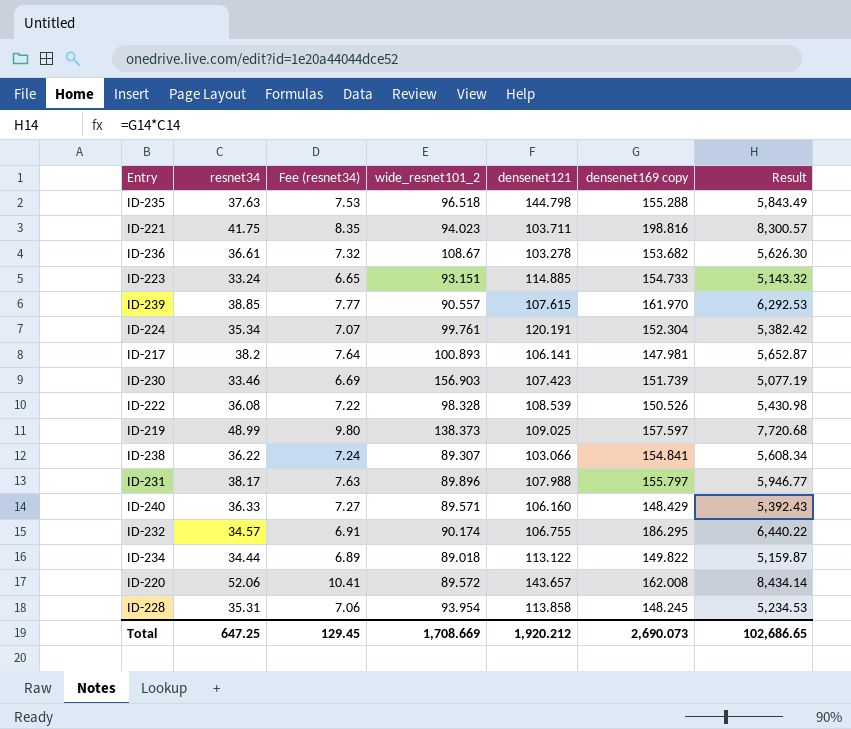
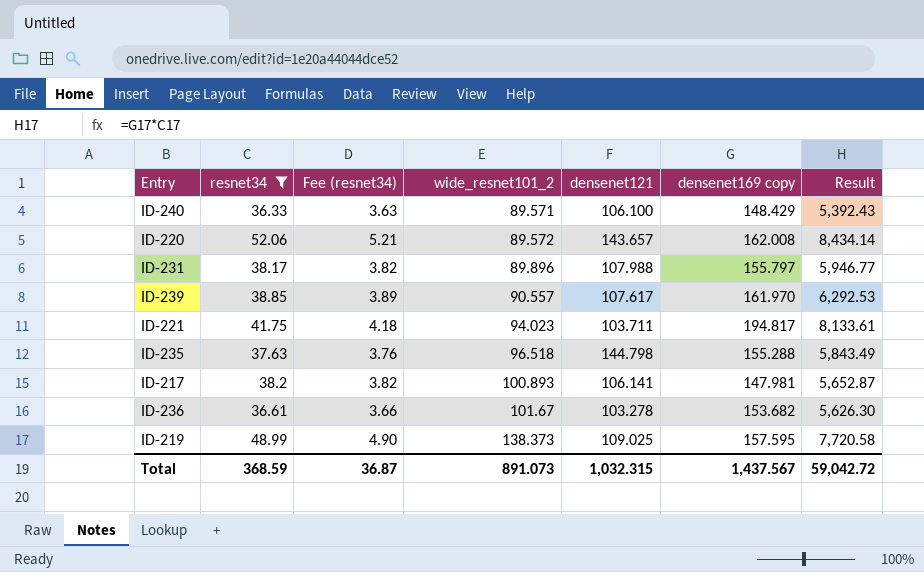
filter: none -> resnet34 >= 36.33
row order: none -> wide_resnet101_2 ascending
column Fee (resnet34) | formula: [resnet34] * 0.2 -> [resnet34] * 0.1
ID-240 | densenet121: 106.160 -> 106.100
ID-239 | densenet121: 107.615 -> 107.617
ID-221 | densenet169 copy: 198.816 -> 194.817
ID-221 | Result: 8,300.57 -> 8,133.61
ID-236 | wide_resnet101_2: 108.67 -> 101.67
ID-219 | densenet169 copy: 157.597 -> 157.595
ID-219 | Result: 7,720.68 -> 7,720.58
Total | resnet34: 647.25 -> 368.59
Total | Fee (resnet34): 129.45 -> 36.87
Total | wide_resnet101_2: 1,708.669 -> 891.073
Total | densenet121: 1,920.212 -> 1,032.315
Total | densenet169 copy: 2,690.073 -> 1,437.567
Total | Result: 102,686.65 -> 59,042.72

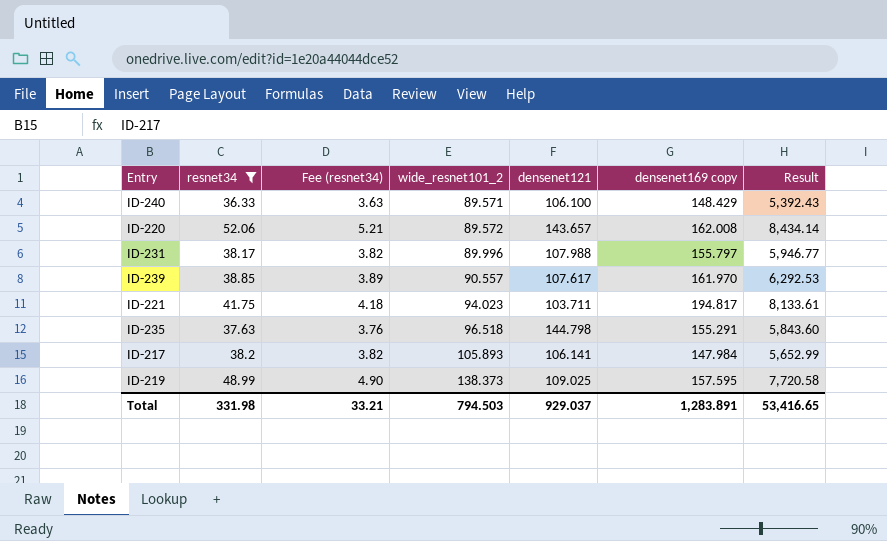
row ID-236: 36.61 | 3.66 | 101.67 | 103.278 | 153.682 | 5,626.30 -> none
ID-231 | wide_resnet101_2: 89.896 -> 89.996
ID-235 | densenet169 copy: 155.288 -> 155.291
ID-235 | Result: 5,843.49 -> 5,843.60
ID-217 | wide_resnet101_2: 100.893 -> 105.893
ID-217 | densenet169 copy: 147.981 -> 147.984
ID-217 | Result: 5,652.87 -> 5,652.99
Total | resnet34: 368.59 -> 331.98
Total | Fee (resnet34): 36.87 -> 33.21
Total | wide_resnet101_2: 891.073 -> 794.503
Total | densenet121: 1,032.315 -> 929.037
Total | densenet169 copy: 1,437.567 -> 1,283.891
Total | Result: 59,042.72 -> 53,416.65

